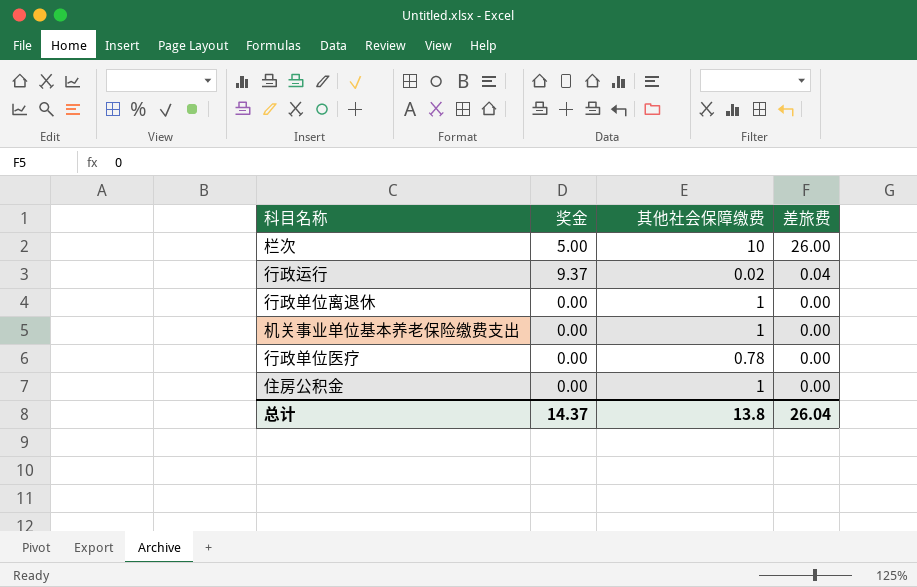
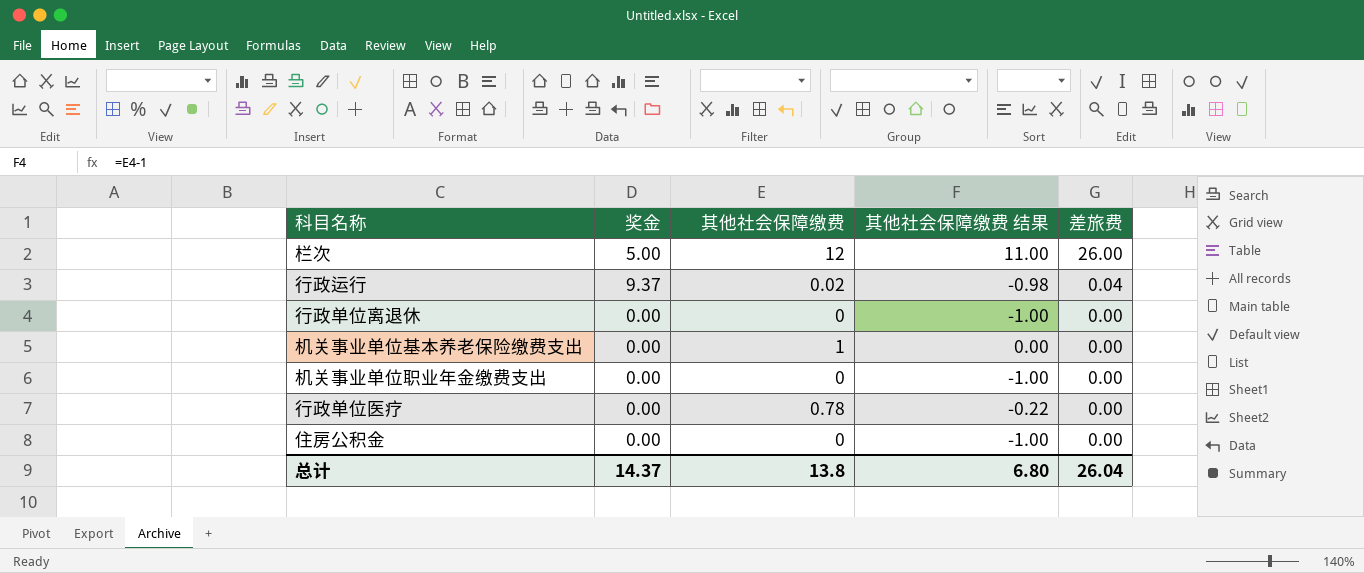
column 其他社会保障缴费 结果 | formula: none -> [其他社会保障缴费] - 1
栏次 | 其他社会保障缴费: 10 -> 12
行政单位离退休 | 其他社会保障缴费: 1 -> 0
row 机关事业单位职业年金缴费支出: none -> 0.00 | 0 | -1.00 | 0.00
住房公积金 | 其他社会保障缴费: 1 -> 0

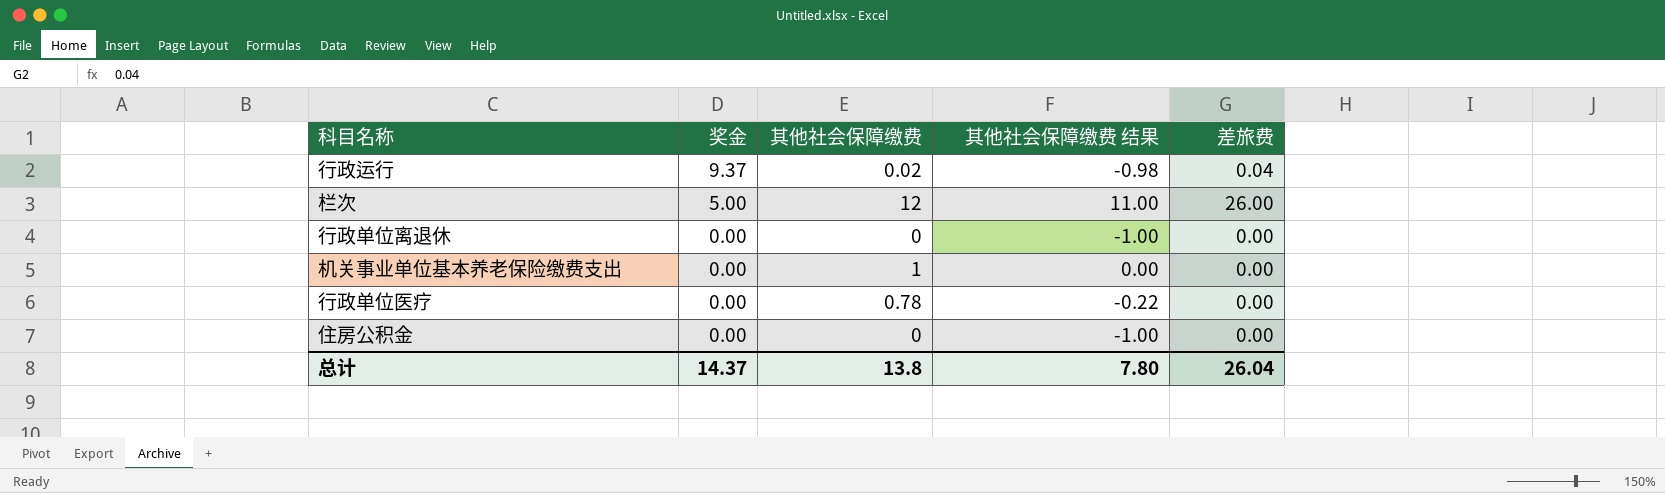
row order: 差旅费 descending -> 奖金 descending
row 机关事业单位职业年金缴费支出: 0.00 | 0 | -1.00 | 0.00 -> none
总计 | 其他社会保障缴费 结果: 6.80 -> 7.80

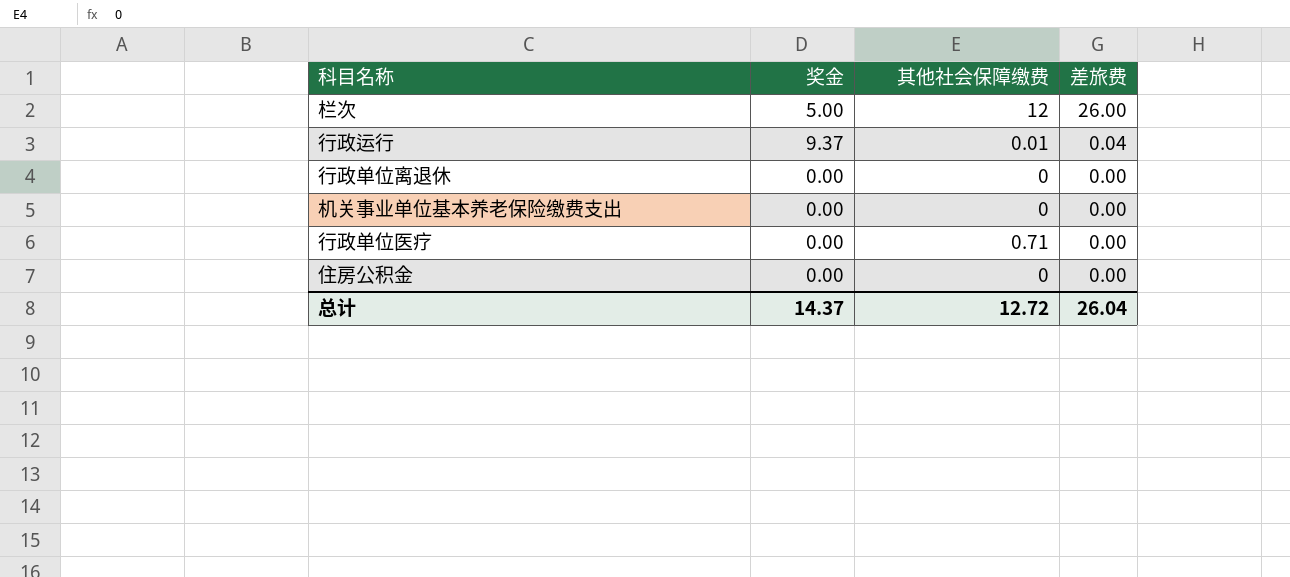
row order: 奖金 descending -> 差旅费 descending
column 其他社会保障缴费 结果 | formula: [其他社会保障缴费] - 1 -> none
行政运行 | 其他社会保障缴费: 0.02 -> 0.01
机关事业单位基本养老保险缴费支出 | 其他社会保障缴费: 1 -> 0
行政单位医疗 | 其他社会保障缴费: 0.78 -> 0.71
总计 | 其他社会保障缴费: 13.8 -> 12.72

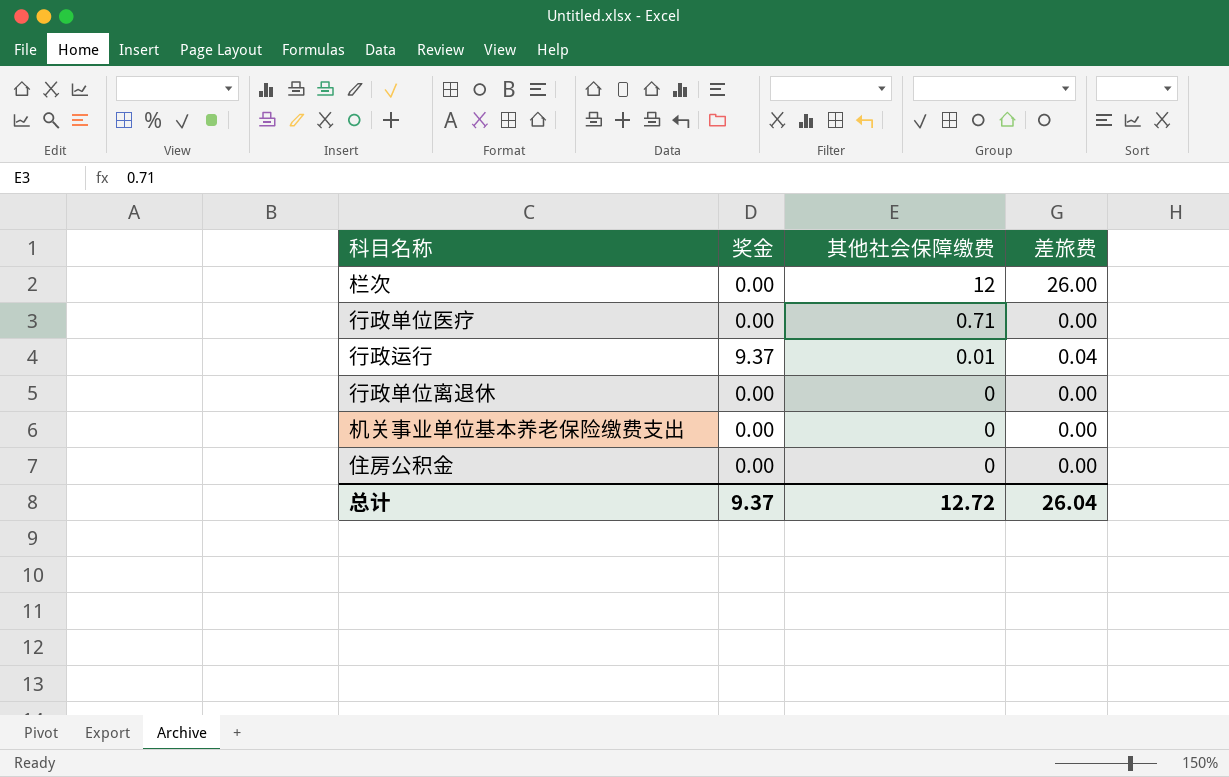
row order: 差旅费 descending -> 其他社会保障缴费 descending
栏次 | 奖金: 5.00 -> 0.00
总计 | 奖金: 14.37 -> 9.37

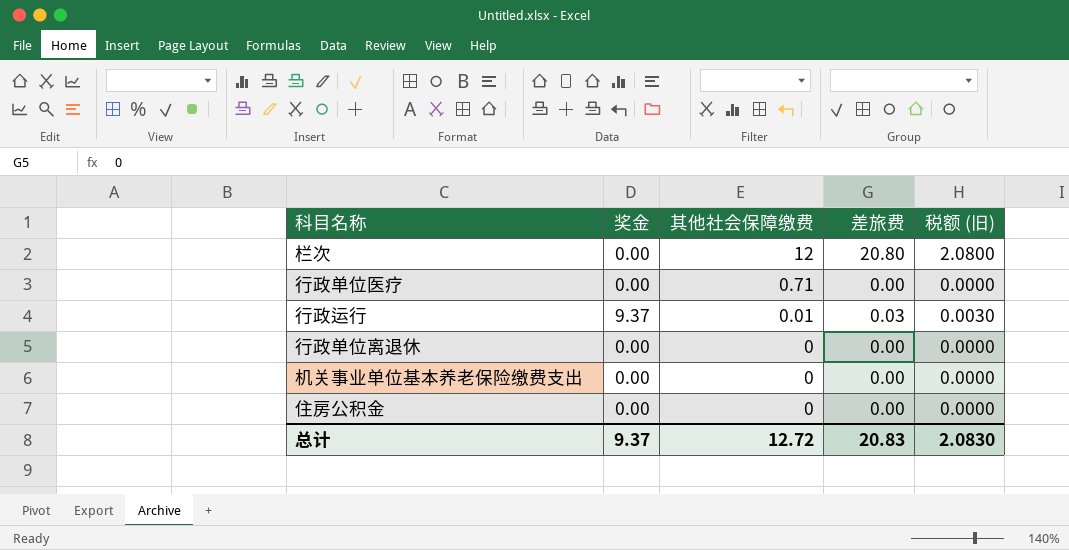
column 税额 (旧) | formula: none -> [差旅费] * 0.1
栏次 | 差旅费: 26.00 -> 20.80
行政运行 | 差旅费: 0.04 -> 0.03
总计 | 差旅费: 26.04 -> 20.83

